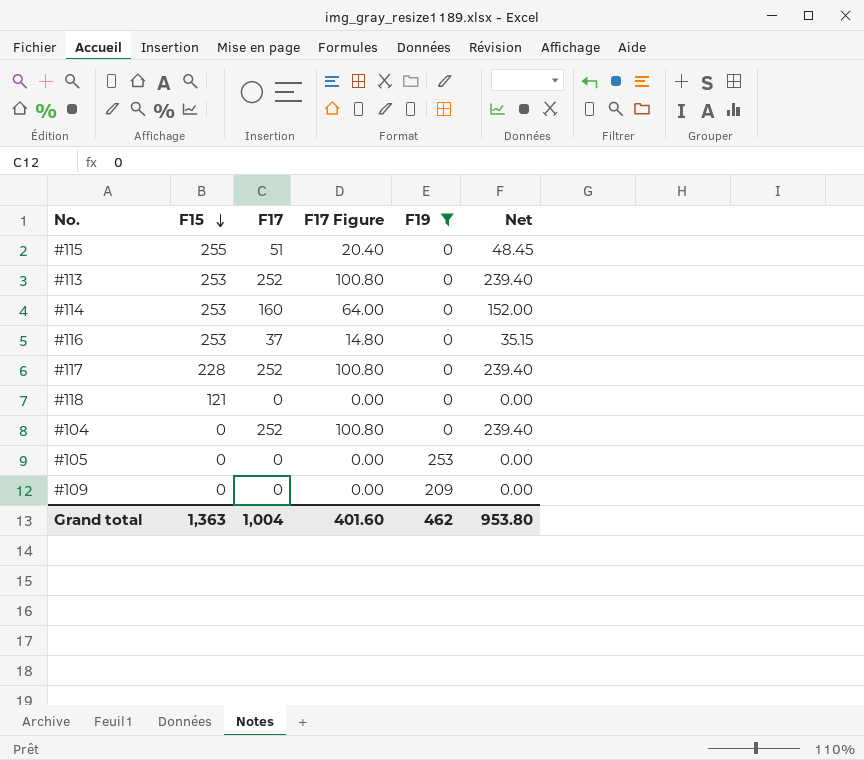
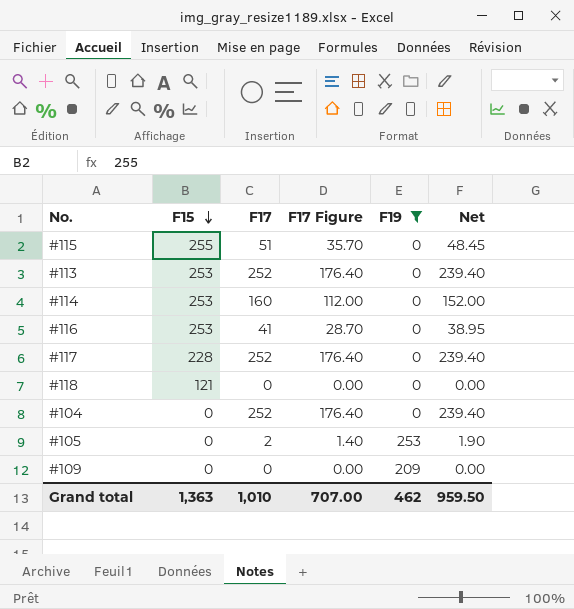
column F17 Figure | formula: [F17] * 0.4 -> [F17] * 0.7
#116 | F17: 37 -> 41
#116 | Net: 35.15 -> 38.95
#105 | F17: 0 -> 2
#105 | Net: 0.00 -> 1.90
Grand total | F17: 1,004 -> 1,010
Grand total | F17 Figure: 401.60 -> 707.00
Grand total | Net: 953.80 -> 959.50

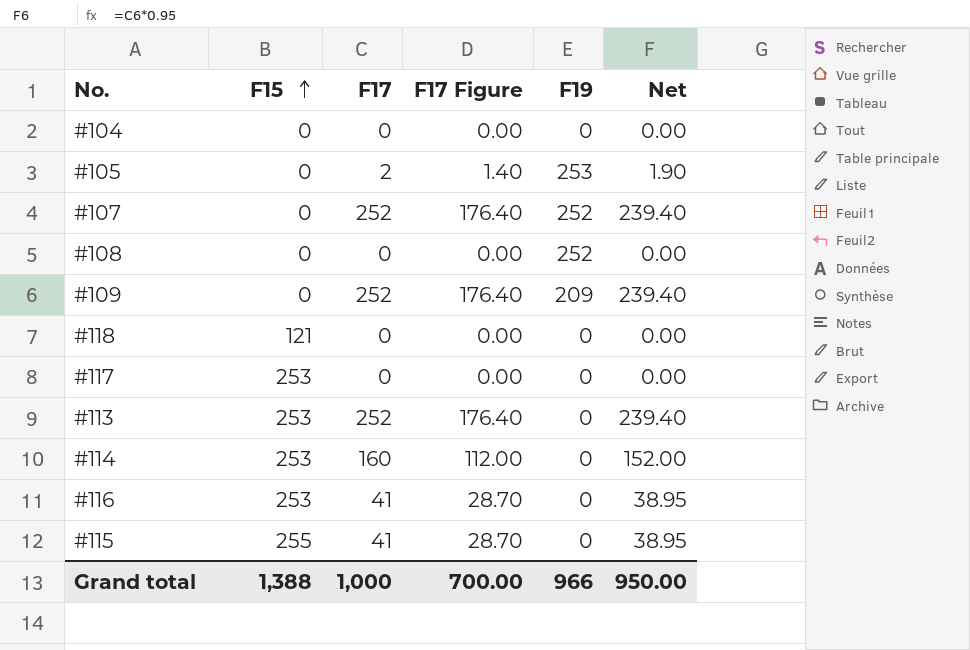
filter: F19 != 252 -> none
row order: F15 descending -> F15 ascending
#104 | F17: 252 -> 0
#104 | F17 Figure: 176.40 -> 0.00
#104 | Net: 239.40 -> 0.00
#109 | F17: 0 -> 252
#109 | F17 Figure: 0.00 -> 176.40
#109 | Net: 0.00 -> 239.40
#117 | F15: 228 -> 253
#117 | F17: 252 -> 0
#117 | F17 Figure: 176.40 -> 0.00
#117 | Net: 239.40 -> 0.00
#115 | F17: 51 -> 41
#115 | F17 Figure: 35.70 -> 28.70
#115 | Net: 48.45 -> 38.95
Grand total | F15: 1,363 -> 1,388
Grand total | F17: 1,010 -> 1,000
Grand total | F17 Figure: 707.00 -> 700.00
Grand total | F19: 462 -> 966
Grand total | Net: 959.50 -> 950.00

